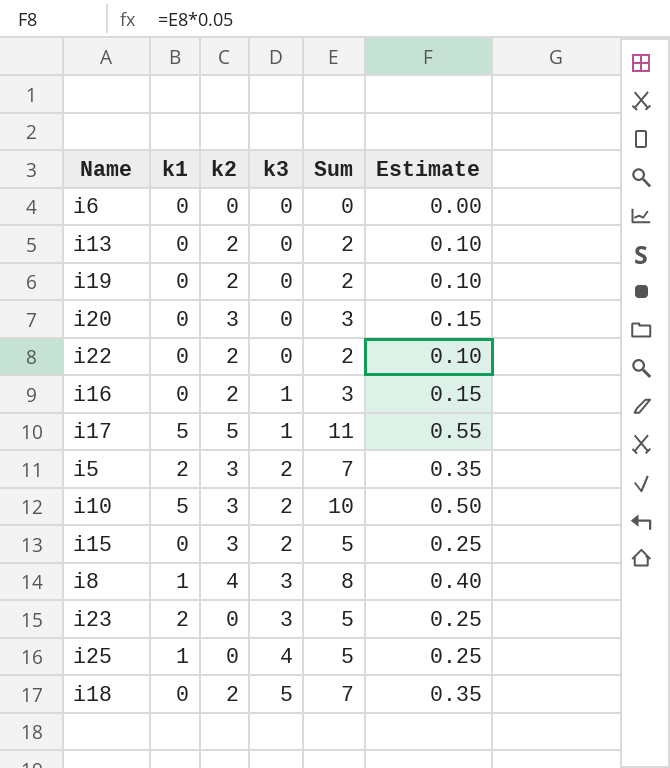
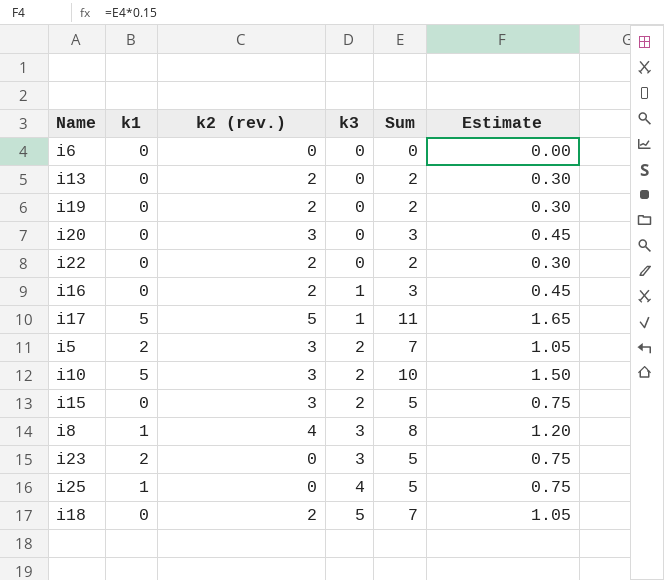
column name: k2 -> k2 (rev.)
column Estimate | formula: [Sum] * 0.05 -> [Sum] * 0.15

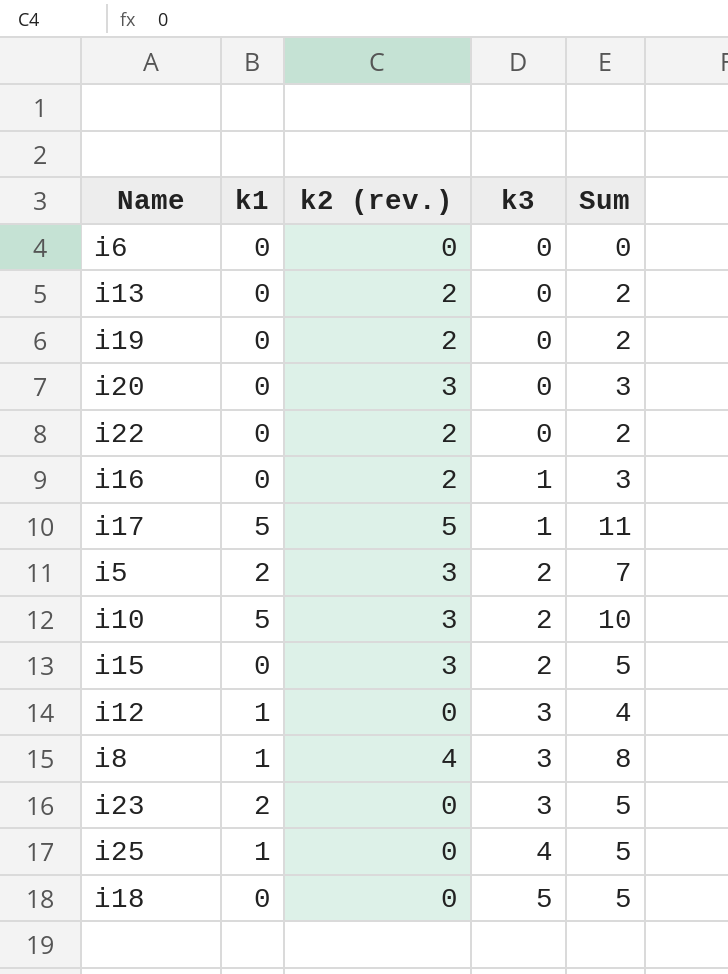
column Estimate | formula: [Sum] * 0.15 -> none
row i12: none -> 1 | 0 | 3 | 4
i18 | k2 (rev.): 2 -> 0
i18 | Sum: 7 -> 5

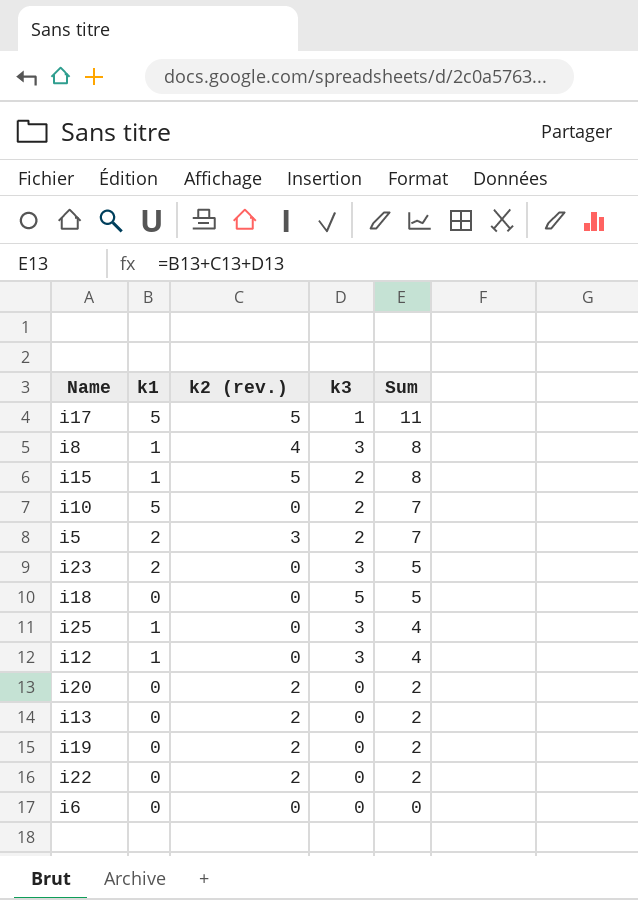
row order: k3 ascending -> Sum descending
row i16: 0 | 2 | 1 | 3 -> none
i15 | k1: 0 -> 1
i15 | k2 (rev.): 3 -> 5
i15 | Sum: 5 -> 8
i10 | k2 (rev.): 3 -> 0
i10 | Sum: 10 -> 7
i25 | k3: 4 -> 3
i25 | Sum: 5 -> 4
i20 | k2 (rev.): 3 -> 2
i20 | Sum: 3 -> 2

